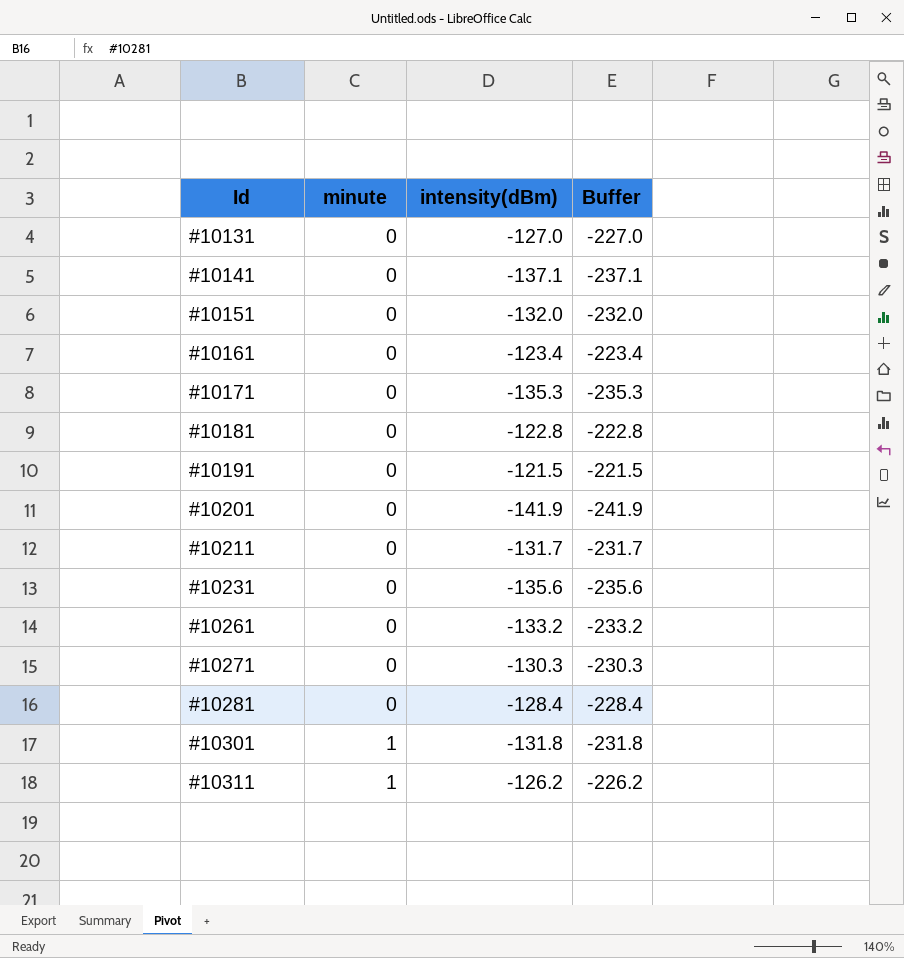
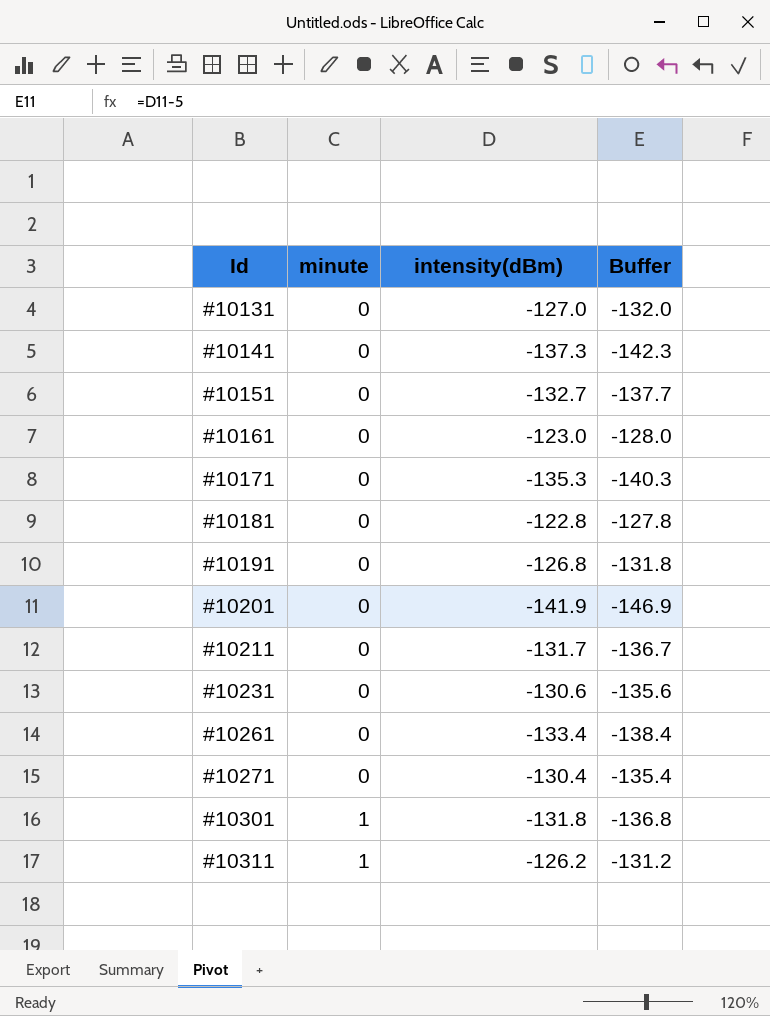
column Buffer | formula: [intensity(dBm)] - 100 -> [intensity(dBm)] - 5
row #10281: 0 | -128.4 | -228.4 -> none
#10141 | intensity(dBm): -137.1 -> -137.3
#10151 | intensity(dBm): -132.0 -> -132.7
#10161 | intensity(dBm): -123.4 -> -123.0
#10191 | intensity(dBm): -121.5 -> -126.8
#10231 | intensity(dBm): -135.6 -> -130.6
#10261 | intensity(dBm): -133.2 -> -133.4
#10271 | intensity(dBm): -130.3 -> -130.4

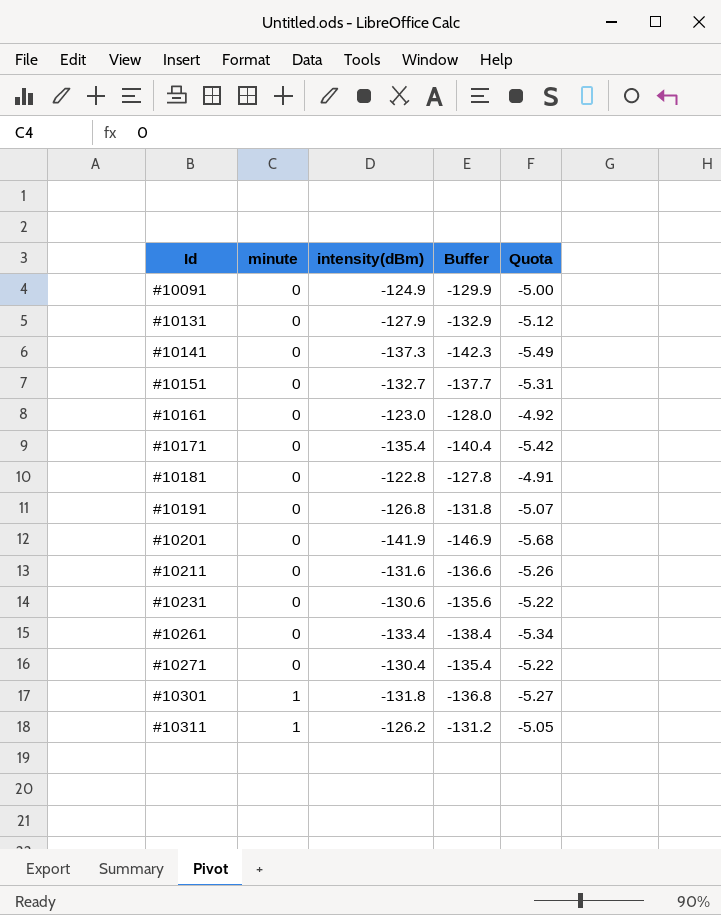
column Quota | formula: none -> [intensity(dBm)] * 0.04
row #10091: none -> 0 | -124.9 | -129.9 | -5.00
#10131 | intensity(dBm): -127.0 -> -127.9
#10131 | Buffer: -132.0 -> -132.9
#10171 | intensity(dBm): -135.3 -> -135.4
#10171 | Buffer: -140.3 -> -140.4
#10211 | intensity(dBm): -131.7 -> -131.6
#10211 | Buffer: -136.7 -> -136.6

